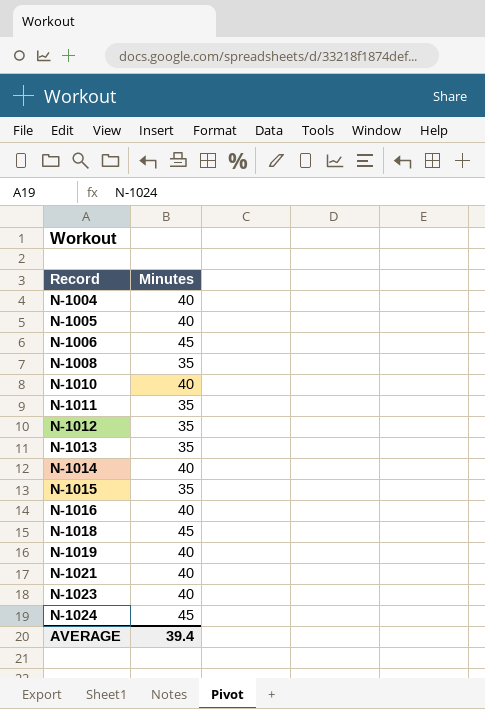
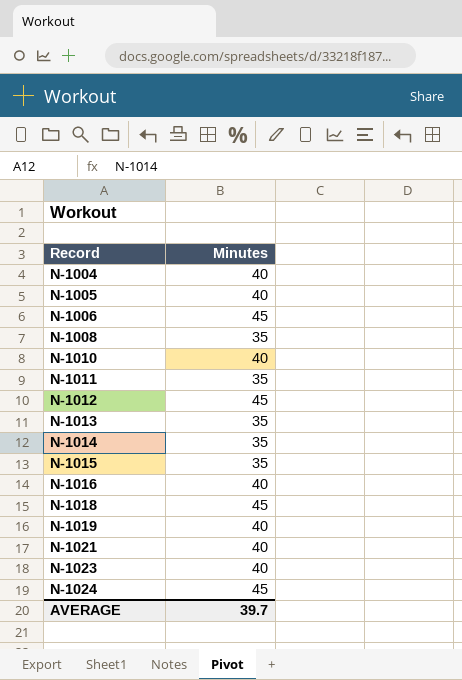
N-1012 | Minutes: 35 -> 45
N-1014 | Minutes: 40 -> 35
AVERAGE | Minutes: 39.4 -> 39.7

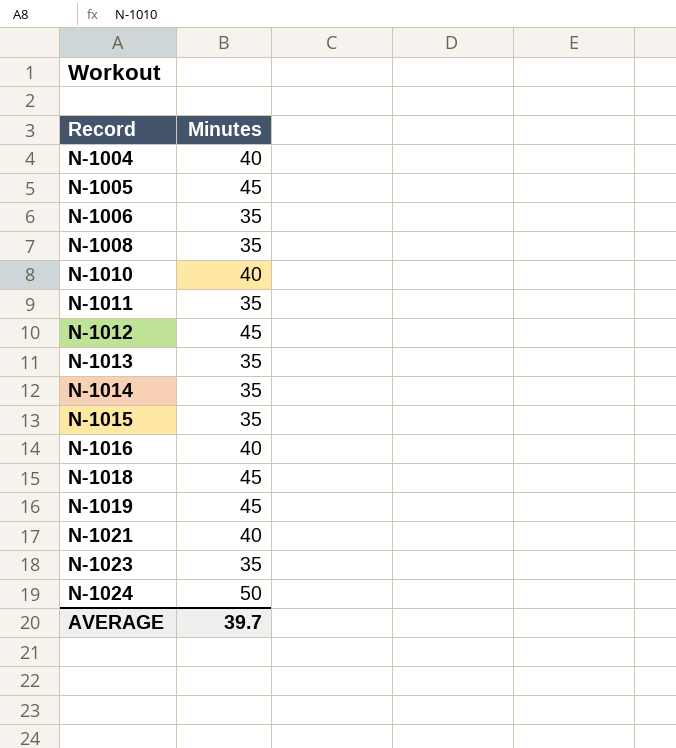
N-1005 | Minutes: 40 -> 45
N-1006 | Minutes: 45 -> 35
N-1019 | Minutes: 40 -> 45
N-1023 | Minutes: 40 -> 35
N-1024 | Minutes: 45 -> 50

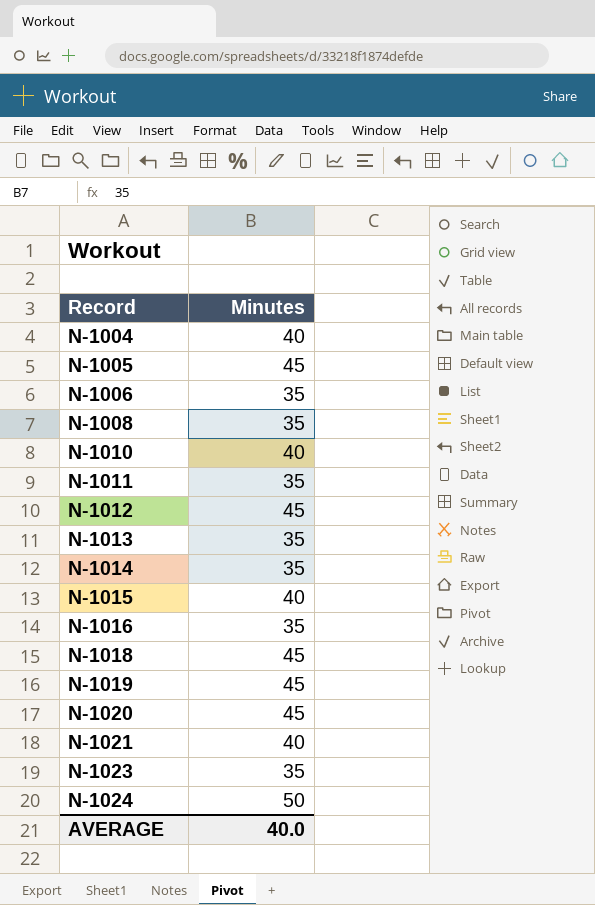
N-1015 | Minutes: 35 -> 40
N-1016 | Minutes: 40 -> 35
row N-1020: none -> 45
AVERAGE | Minutes: 39.7 -> 40.0

